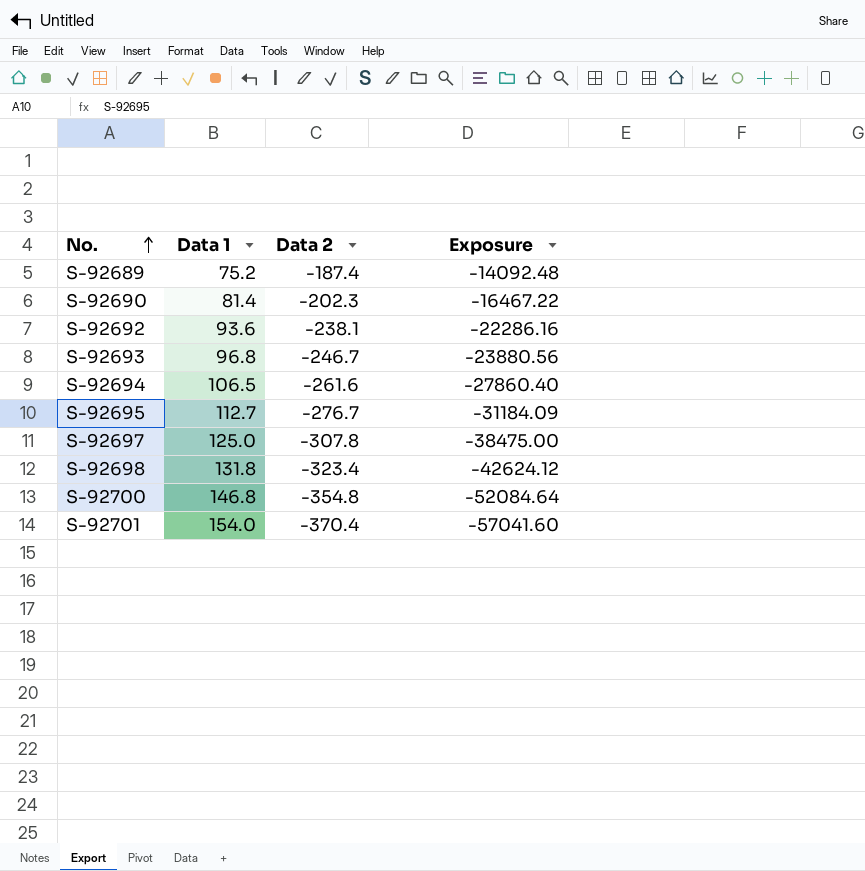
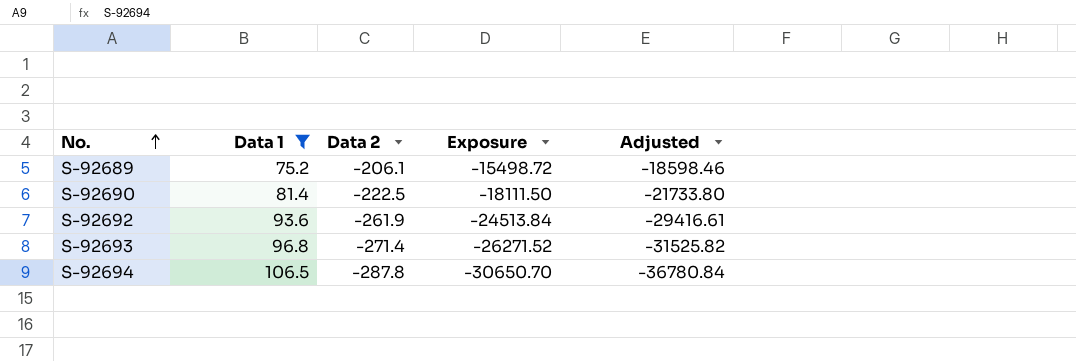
filter: none -> Data 1 <= 106.5
column Adjusted | formula: none -> [Exposure] * 1.2
S-92689 | Data 2: -187.4 -> -206.1
S-92689 | Exposure: -14092.48 -> -15498.72
S-92690 | Data 2: -202.3 -> -222.5
S-92690 | Exposure: -16467.22 -> -18111.50
S-92692 | Data 2: -238.1 -> -261.9
S-92692 | Exposure: -22286.16 -> -24513.84
S-92693 | Data 2: -246.7 -> -271.4
S-92693 | Exposure: -23880.56 -> -26271.52
S-92694 | Data 2: -261.6 -> -287.8
S-92694 | Exposure: -27860.40 -> -30650.70

